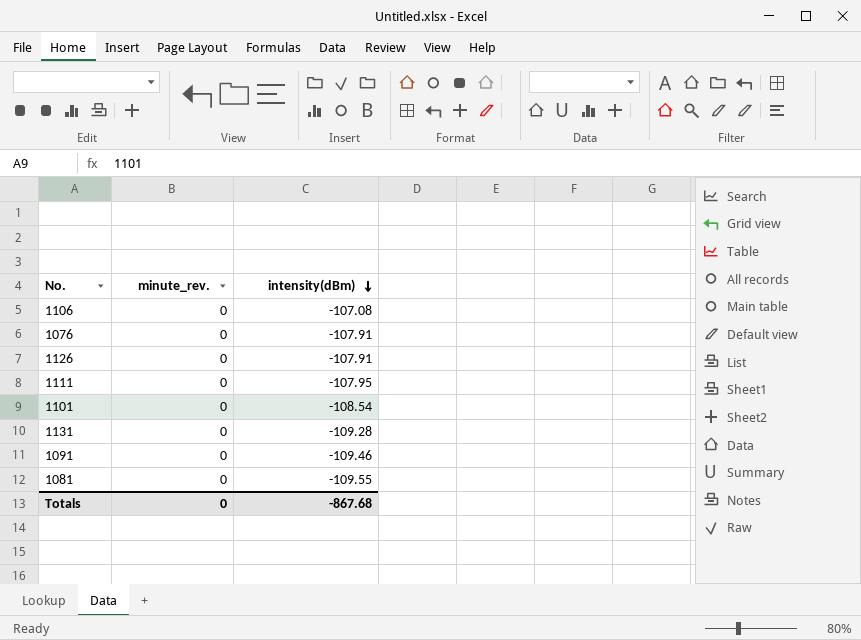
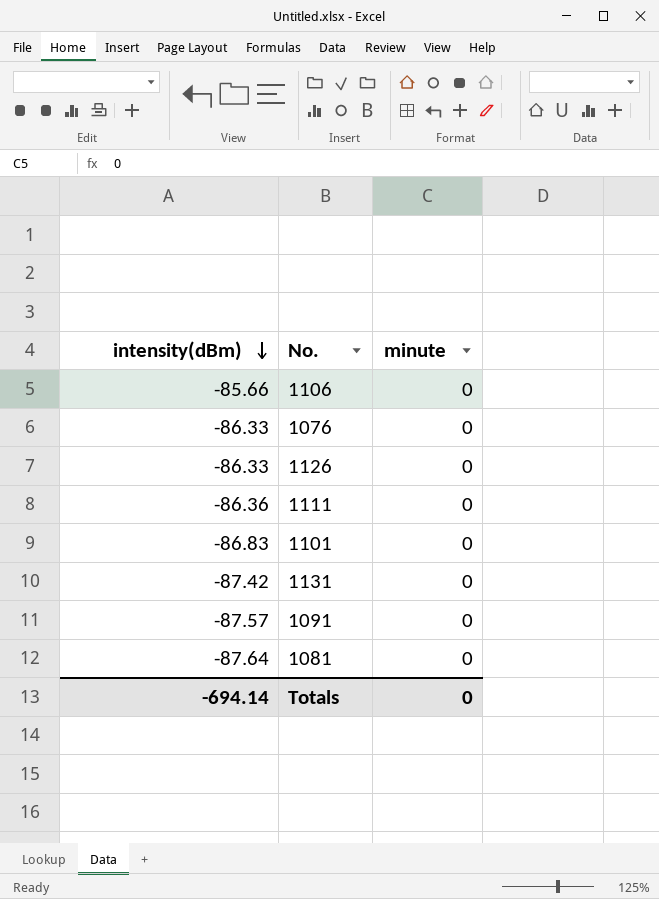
column intensity(dBm) | position: 3 -> 1
column name: minute_rev. -> minute
1106 | intensity(dBm): -107.08 -> -85.66
1076 | intensity(dBm): -107.91 -> -86.33
1126 | intensity(dBm): -107.91 -> -86.33
1111 | intensity(dBm): -107.95 -> -86.36
1101 | intensity(dBm): -108.54 -> -86.83
1131 | intensity(dBm): -109.28 -> -87.42
1091 | intensity(dBm): -109.46 -> -87.57
1081 | intensity(dBm): -109.55 -> -87.64
Totals | intensity(dBm): -867.68 -> -694.14

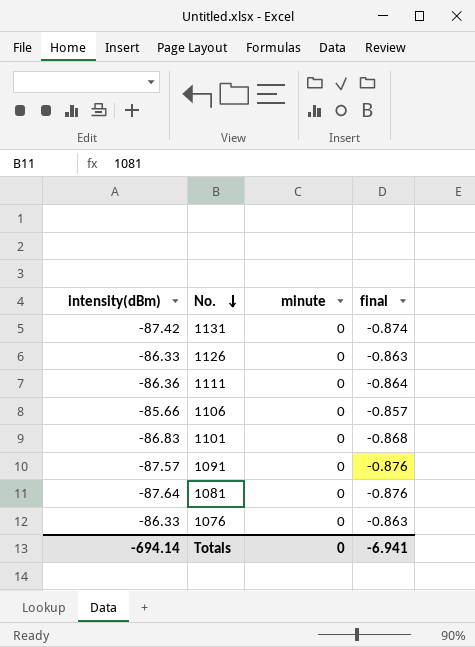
row order: intensity(dBm) descending -> No. descending
column final | formula: none -> [intensity(dBm)] * 0.01

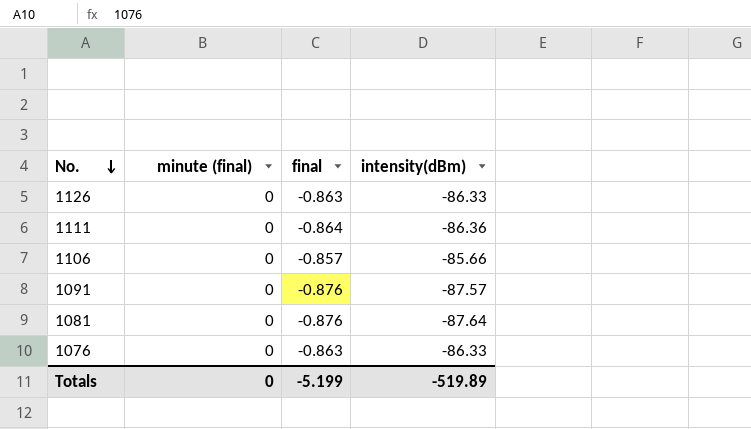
column name: minute -> minute (final)
column intensity(dBm) | position: 1 -> 4
row 1131: -87.42 | 0 | -0.874 -> none
row 1101: -86.83 | 0 | -0.868 -> none
Totals | final: -6.941 -> -5.199
Totals | intensity(dBm): -694.14 -> -519.89

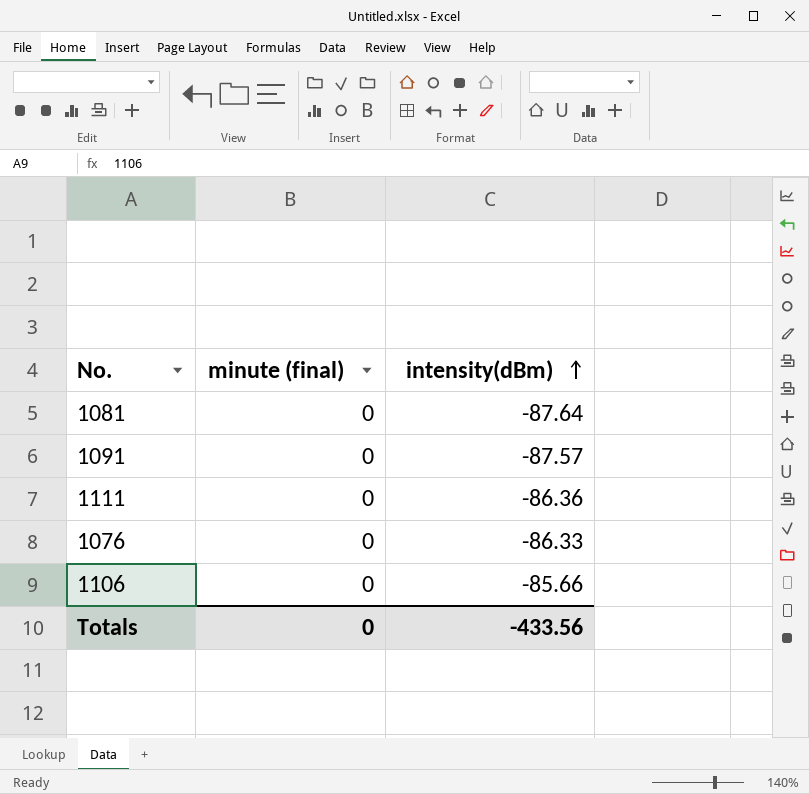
row order: No. descending -> intensity(dBm) ascending
column final | formula: [intensity(dBm)] * 0.01 -> none
row 1126: 0 | -0.863 | -86.33 -> none
Totals | intensity(dBm): -519.89 -> -433.56

